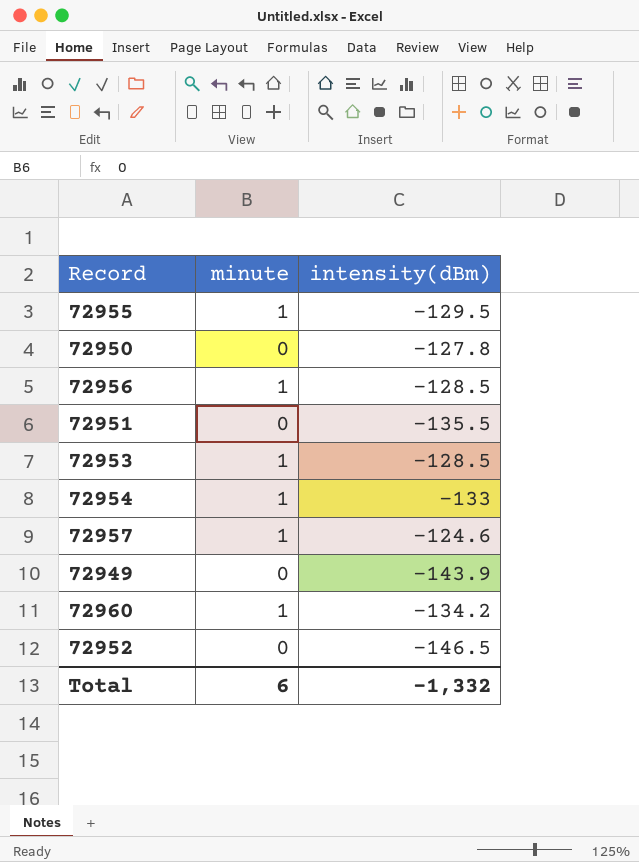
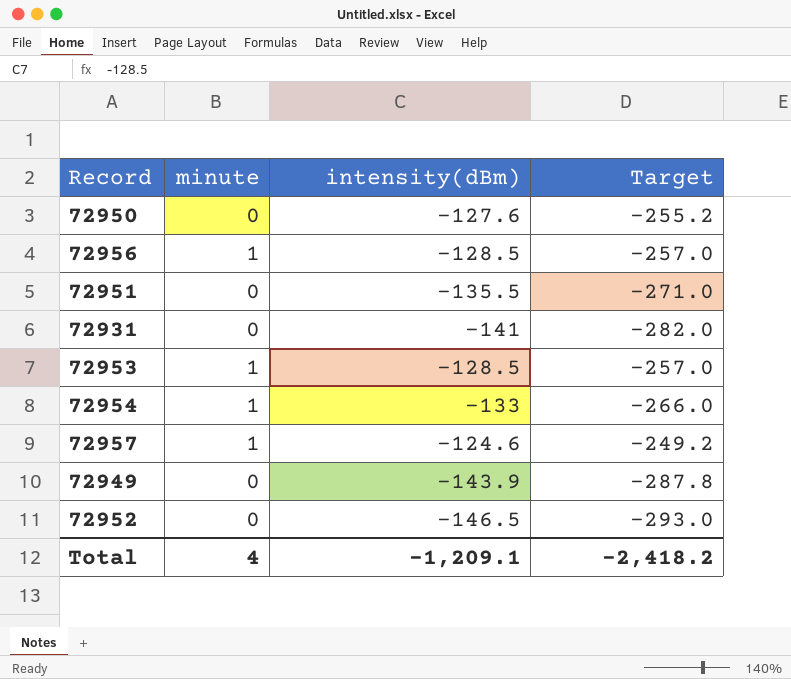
column Target | formula: none -> [intensity(dBm)] * 2
row 72955: 1 | -129.5 -> none
row 72960: 1 | -134.2 -> none
72950 | intensity(dBm): -127.8 -> -127.6
row 72931: none -> 0 | -141 | -282.0
Total | minute: 6 -> 4
Total | intensity(dBm): -1,332 -> -1,209.1

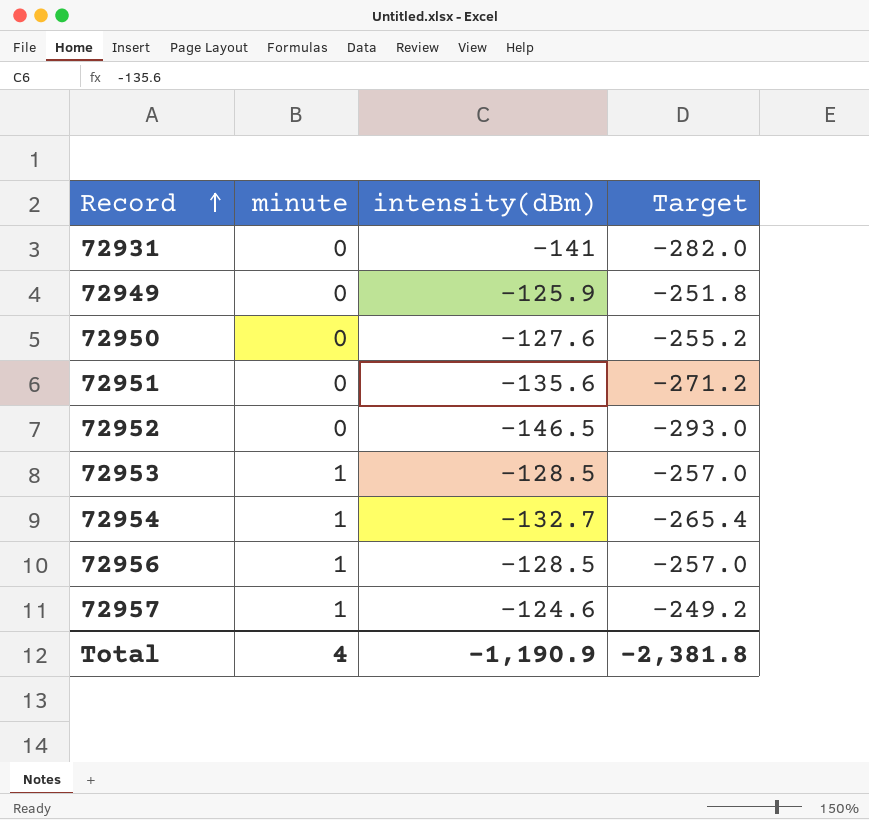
row order: none -> Record ascending
72949 | intensity(dBm): -143.9 -> -125.9
72949 | Target: -287.8 -> -251.8
72951 | intensity(dBm): -135.5 -> -135.6
72951 | Target: -271.0 -> -271.2
72954 | intensity(dBm): -133 -> -132.7
72954 | Target: -266.0 -> -265.4
Total | intensity(dBm): -1,209.1 -> -1,190.9
Total | Target: -2,418.2 -> -2,381.8

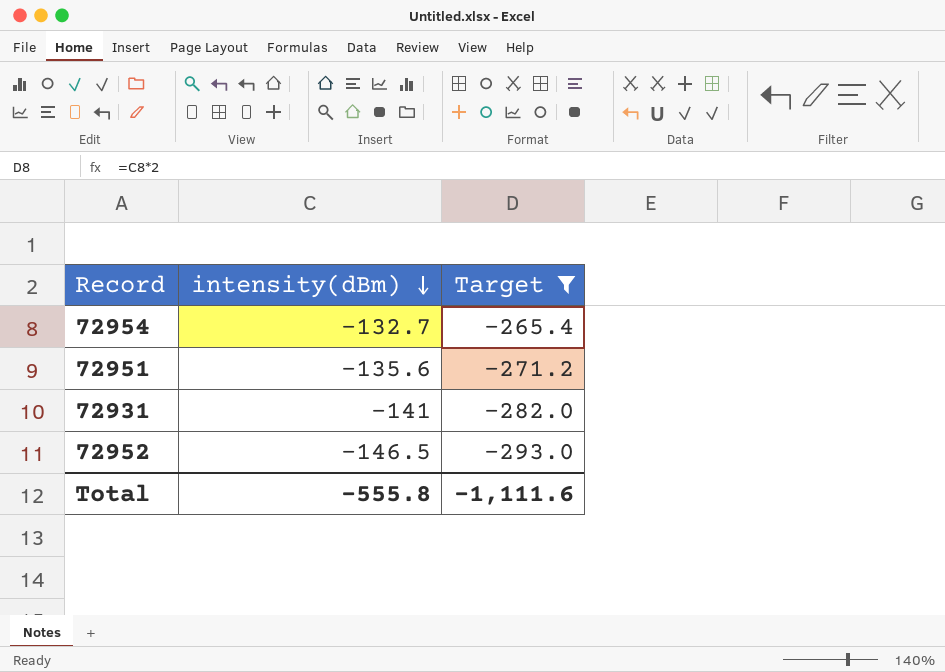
filter: none -> Target <= -265.4
row order: Record ascending -> intensity(dBm) descending
column minute | position: 2 -> none
Total | intensity(dBm): -1,190.9 -> -555.8
Total | Target: -2,381.8 -> -1,111.6

